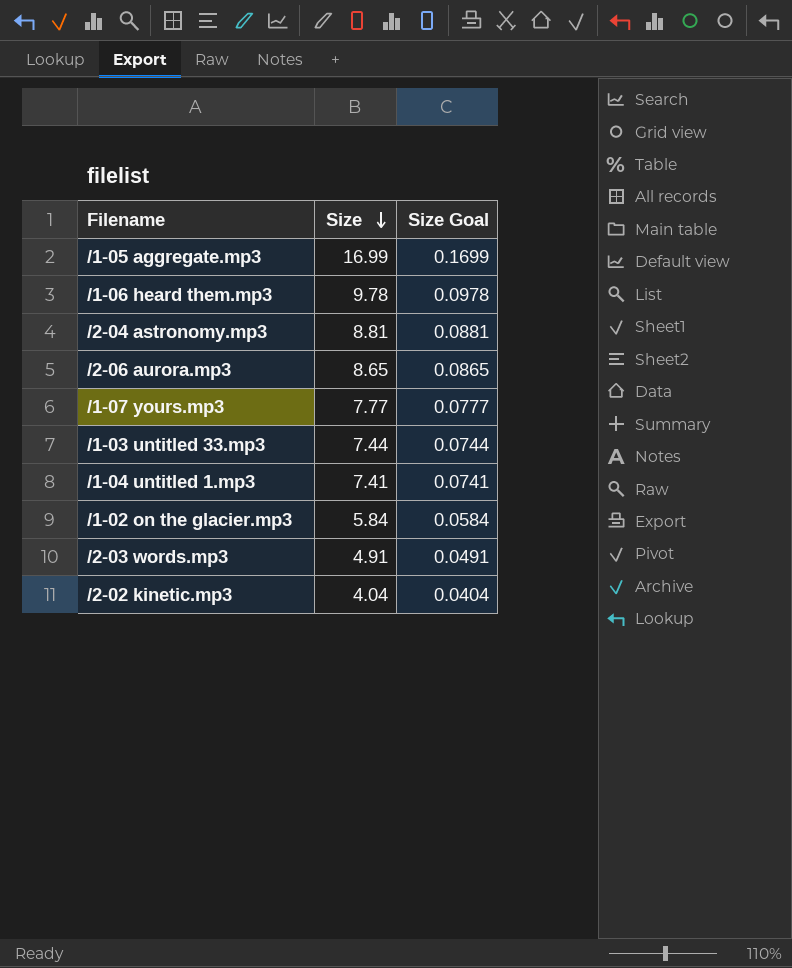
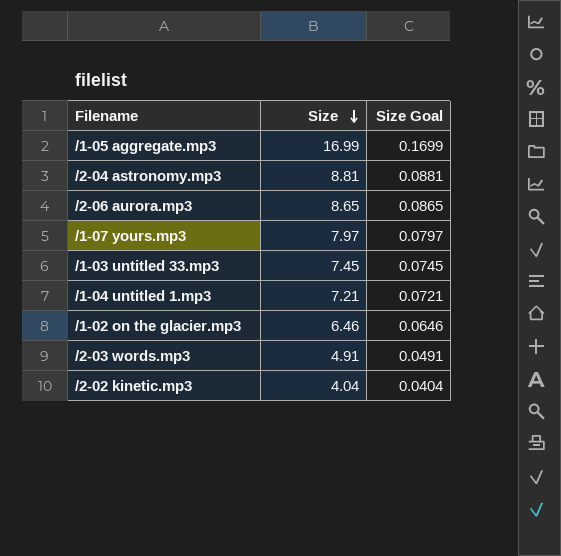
row /1-06 heard them.mp3: 9.78 | 0.0978 -> none
/1-07 yours.mp3 | Size: 7.77 -> 7.97
/1-07 yours.mp3 | Size Goal: 0.0777 -> 0.0797
/1-03 untitled 33.mp3 | Size: 7.44 -> 7.45
/1-03 untitled 33.mp3 | Size Goal: 0.0744 -> 0.0745
/1-04 untitled 1.mp3 | Size: 7.41 -> 7.21
/1-04 untitled 1.mp3 | Size Goal: 0.0741 -> 0.0721
/1-02 on the glacier.mp3 | Size: 5.84 -> 6.46
/1-02 on the glacier.mp3 | Size Goal: 0.0584 -> 0.0646

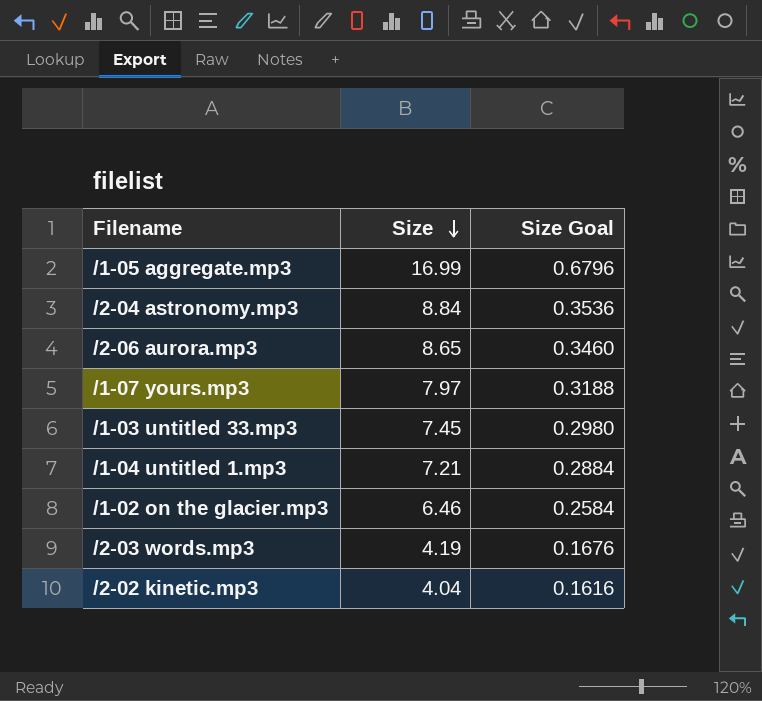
column Size Goal | formula: [Size] * 0.01 -> [Size] * 0.04
/2-04 astronomy.mp3 | Size: 8.81 -> 8.84
/2-03 words.mp3 | Size: 4.91 -> 4.19

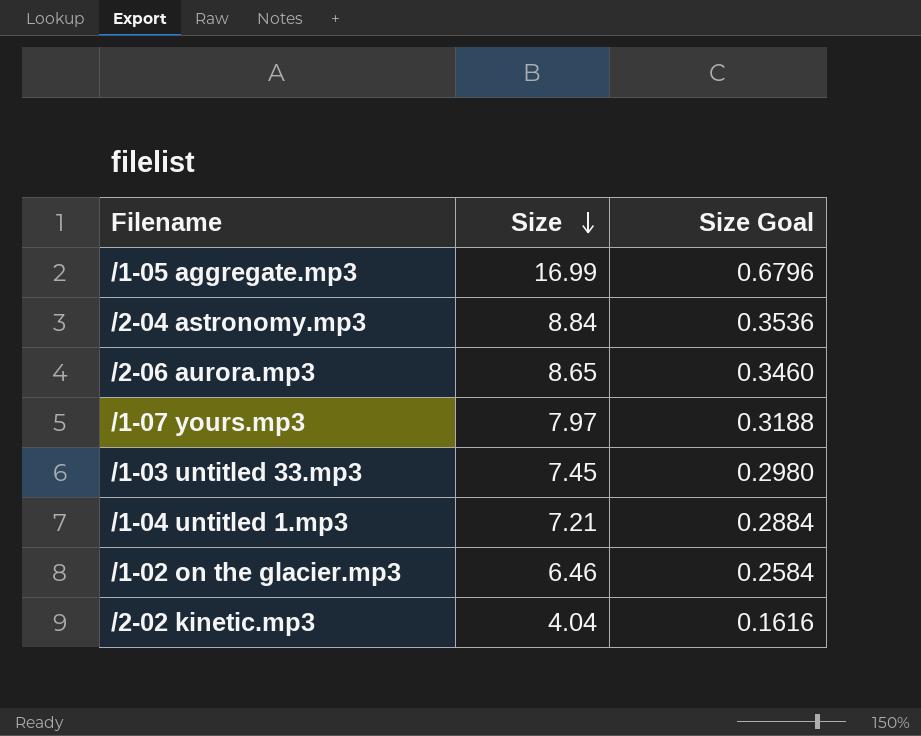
row /2-03 words.mp3: 4.19 | 0.1676 -> none

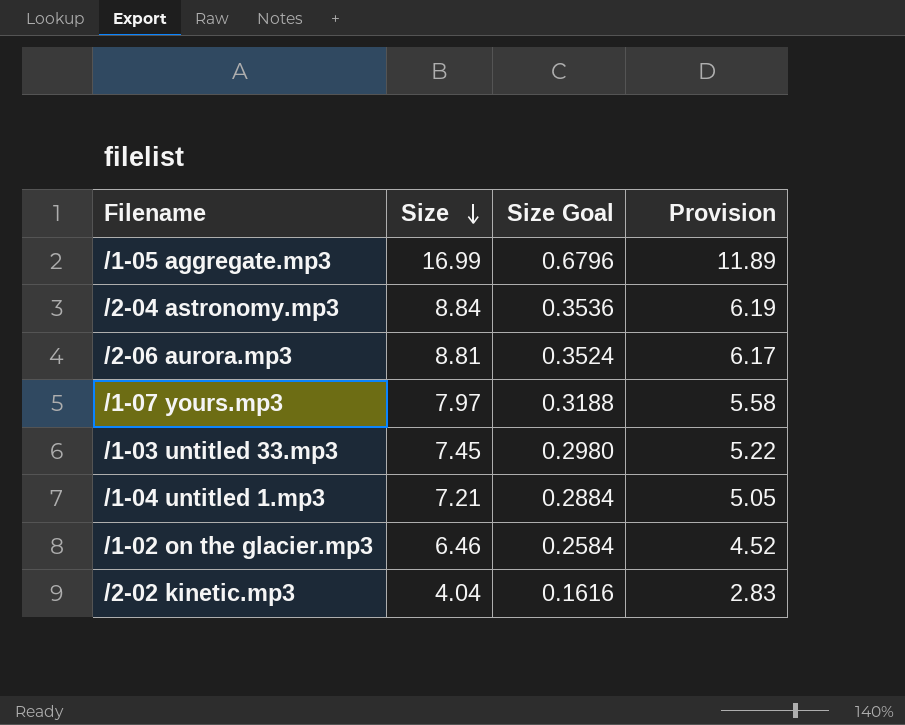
column Provision | formula: none -> [Size] * 0.7
/2-06 aurora.mp3 | Size: 8.65 -> 8.81
/2-06 aurora.mp3 | Size Goal: 0.3460 -> 0.3524

